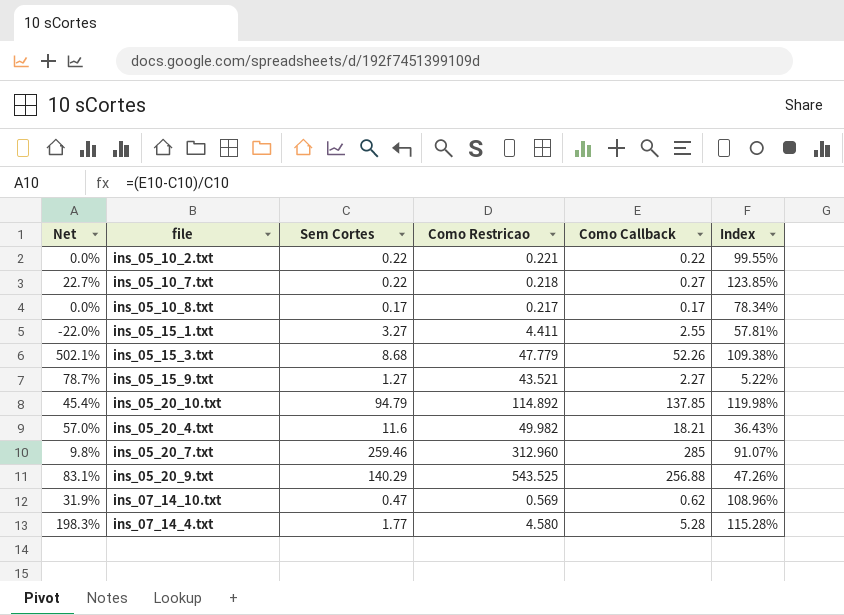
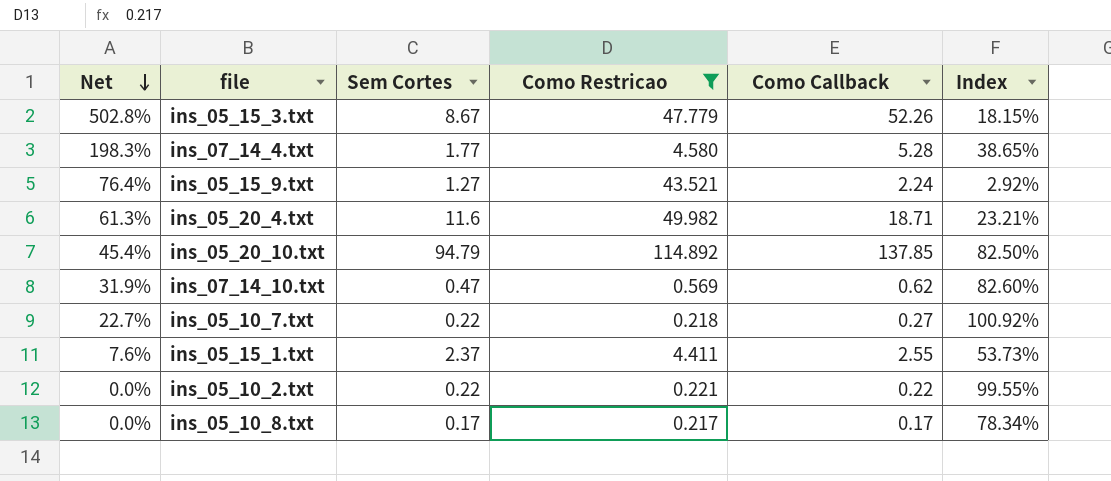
filter: none -> Como Restricao <= 114.892
row order: none -> Net descending
column Index | formula: [Como Callback] / [Como Restricao] -> [Sem Cortes] / [Como Restricao]
ins_05_15_3.txt | Net: 502.1% -> 502.8%
ins_05_15_3.txt | Sem Cortes: 8.68 -> 8.67
ins_05_15_9.txt | Net: 78.7% -> 76.4%
ins_05_15_9.txt | Como Callback: 2.27 -> 2.24
ins_05_20_4.txt | Net: 57.0% -> 61.3%
ins_05_20_4.txt | Como Callback: 18.21 -> 18.71
ins_05_15_1.txt | Net: -22.0% -> 7.6%
ins_05_15_1.txt | Sem Cortes: 3.27 -> 2.37

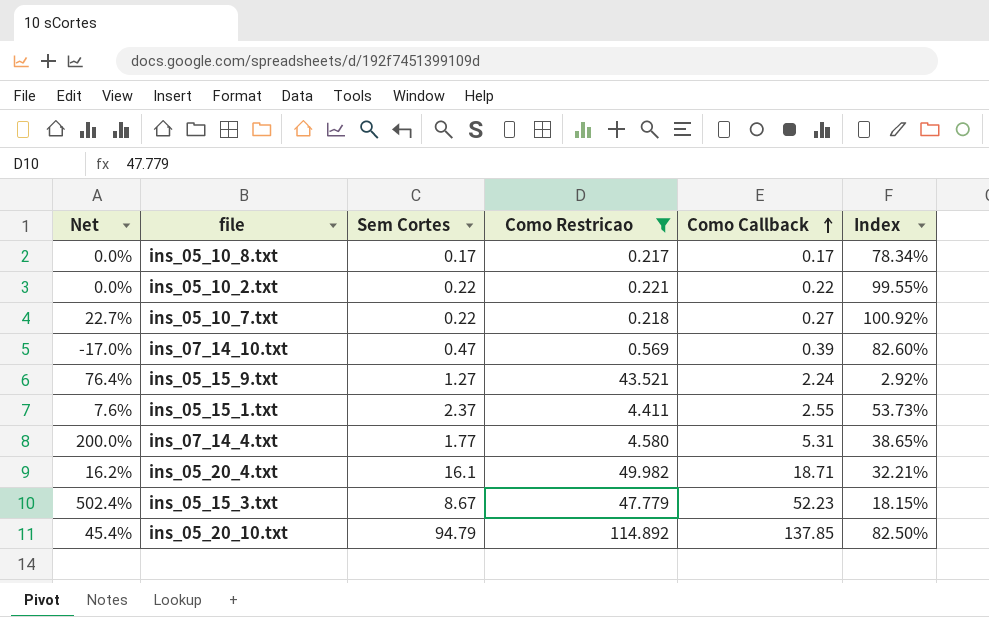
row order: Net descending -> Como Callback ascending
ins_07_14_10.txt | Net: 31.9% -> -17.0%
ins_07_14_10.txt | Como Callback: 0.62 -> 0.39
ins_07_14_4.txt | Net: 198.3% -> 200.0%
ins_07_14_4.txt | Como Callback: 5.28 -> 5.31
ins_05_20_4.txt | Net: 61.3% -> 16.2%
ins_05_20_4.txt | Sem Cortes: 11.6 -> 16.1
ins_05_20_4.txt | Index: 23.21% -> 32.21%
ins_05_15_3.txt | Net: 502.8% -> 502.4%
ins_05_15_3.txt | Como Callback: 52.26 -> 52.23

